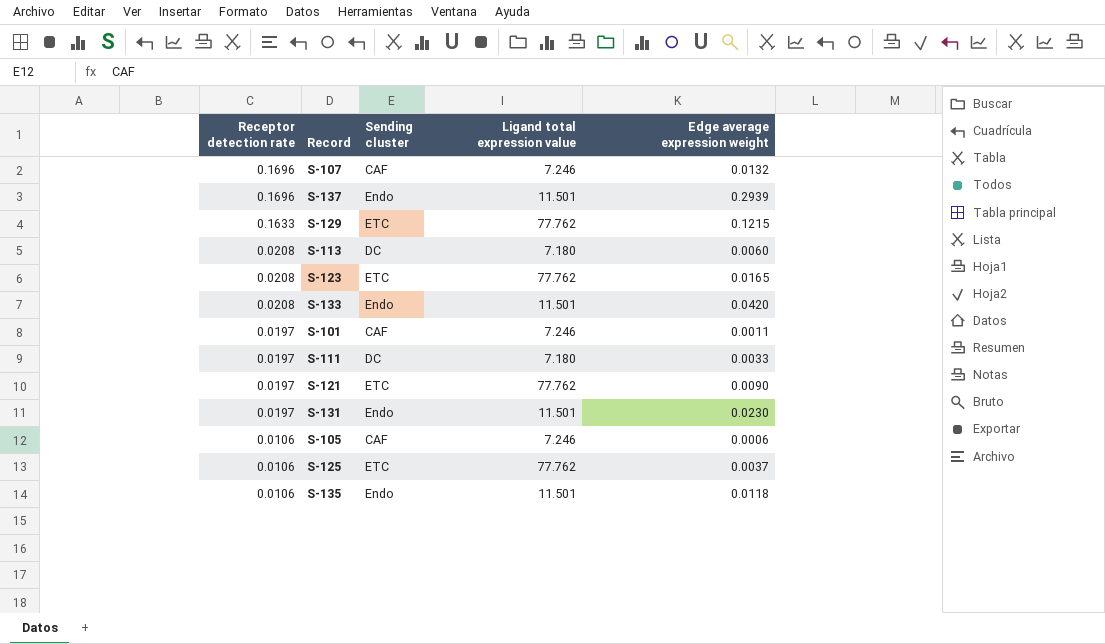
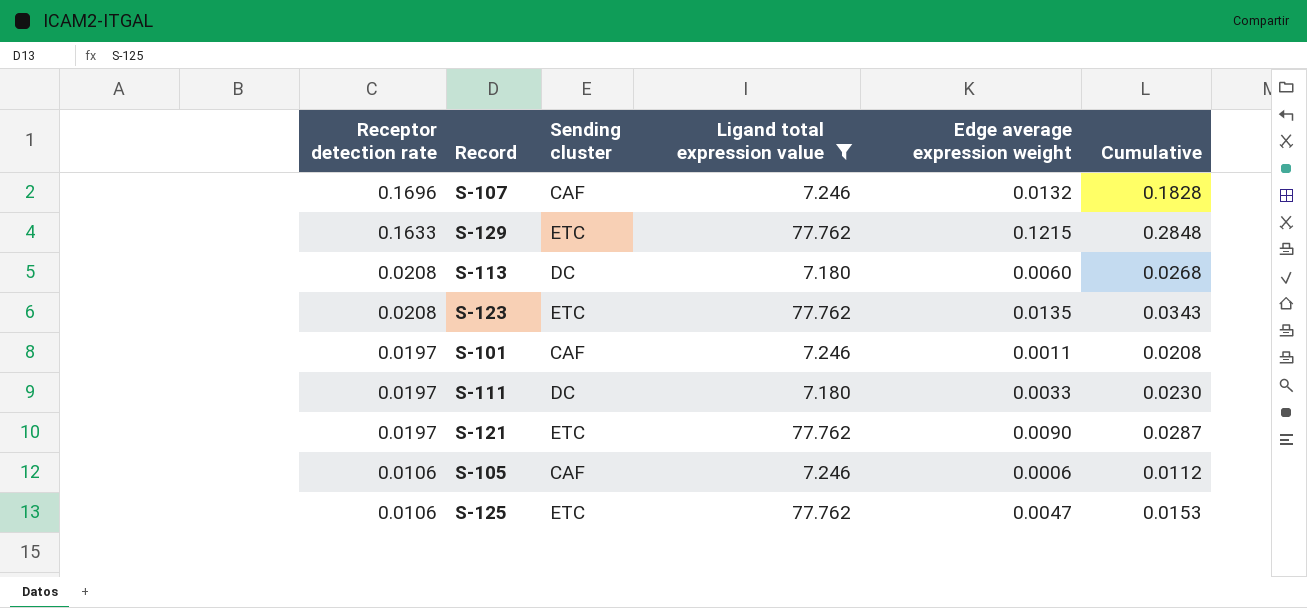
filter: none -> Ligand total expression value != 11.501
column Cumulative | formula: none -> [Receptor detection rate] + [Edge average expression weight]
S-123 | Edge average expression weight: 0.0165 -> 0.0135
S-125 | Edge average expression weight: 0.0037 -> 0.0047

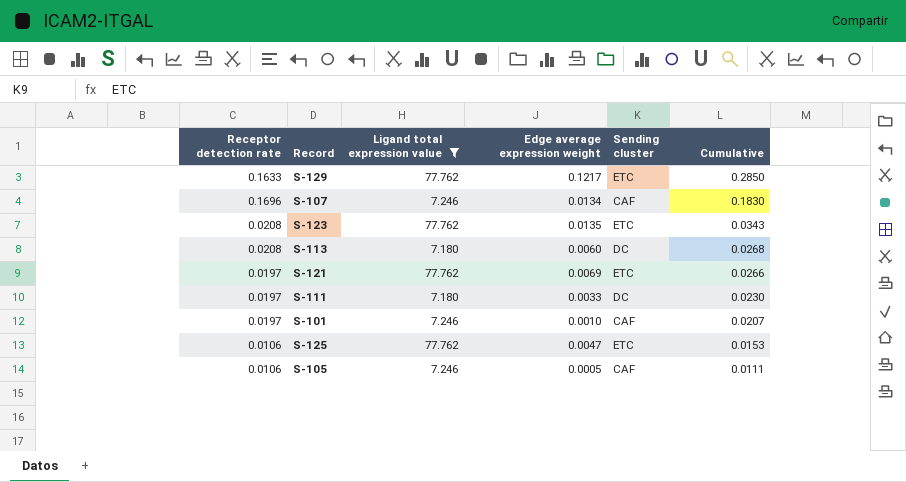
row order: Receptor detection rate descending -> Cumulative descending
column Sending cluster | position: 3 -> 5
S-129 | Edge average expression weight: 0.1215 -> 0.1217
S-129 | Cumulative: 0.2848 -> 0.2850
S-107 | Edge average expression weight: 0.0132 -> 0.0134
S-107 | Cumulative: 0.1828 -> 0.1830
S-121 | Edge average expression weight: 0.0090 -> 0.0069
S-121 | Cumulative: 0.0287 -> 0.0266
S-101 | Edge average expression weight: 0.0011 -> 0.0010
S-101 | Cumulative: 0.0208 -> 0.0207
S-105 | Edge average expression weight: 0.0006 -> 0.0005
S-105 | Cumulative: 0.0112 -> 0.0111

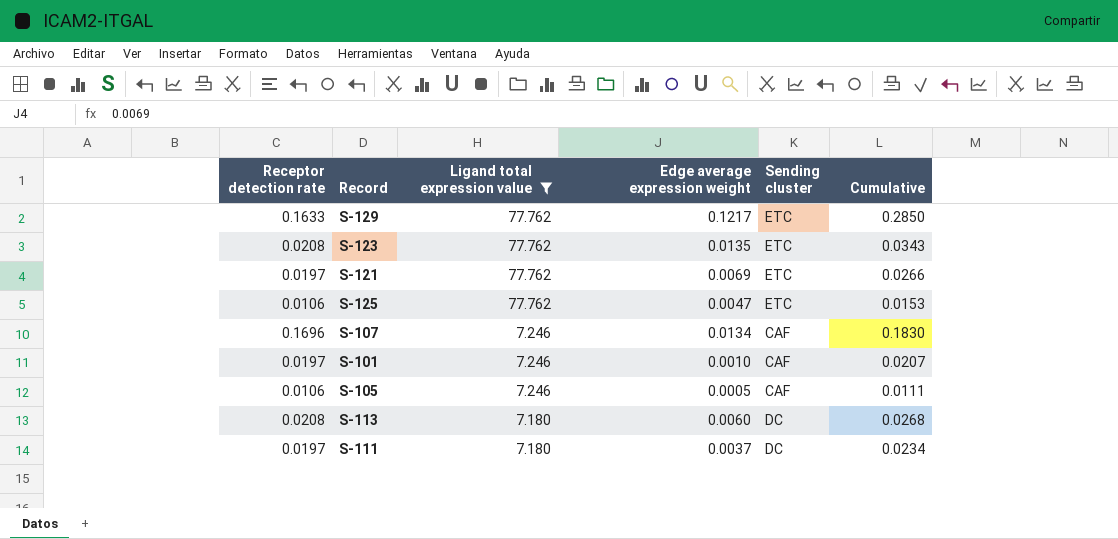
row order: Cumulative descending -> Ligand total expression value descending
S-111 | Edge average expression weight: 0.0033 -> 0.0037
S-111 | Cumulative: 0.0230 -> 0.0234

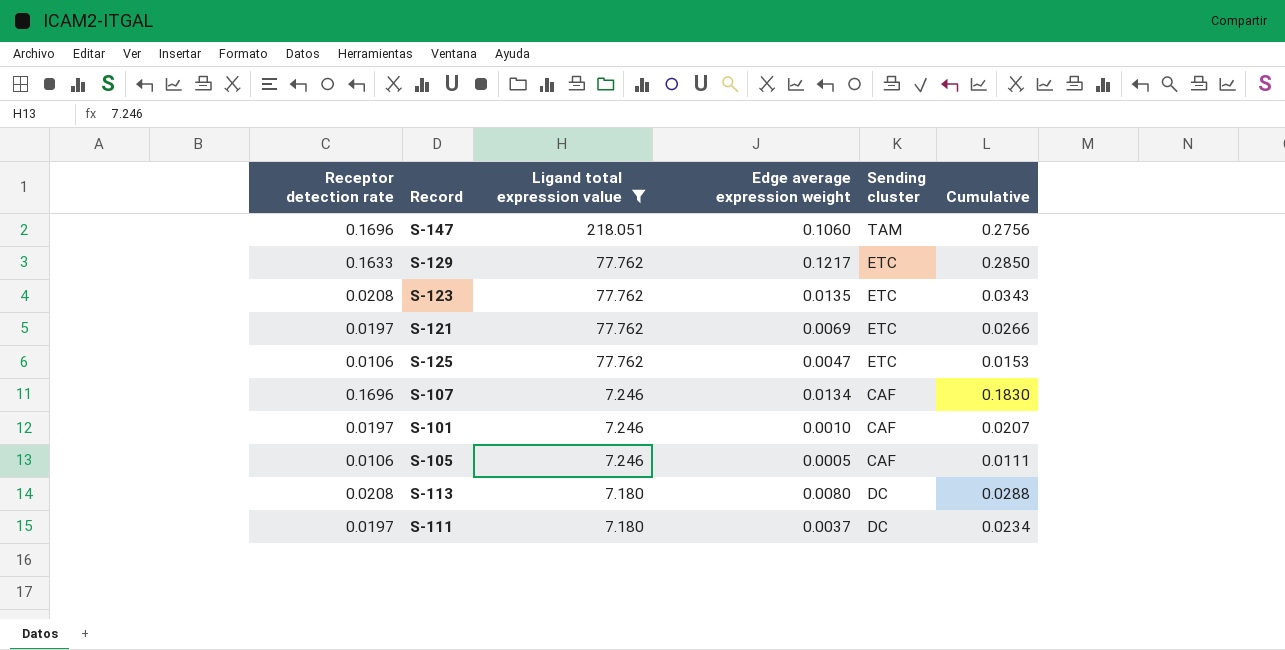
row S-147: none -> 0.1696 | 218.051 | 0.1060 | TAM | 0.2756
S-113 | Edge average expression weight: 0.0060 -> 0.0080
S-113 | Cumulative: 0.0268 -> 0.0288

